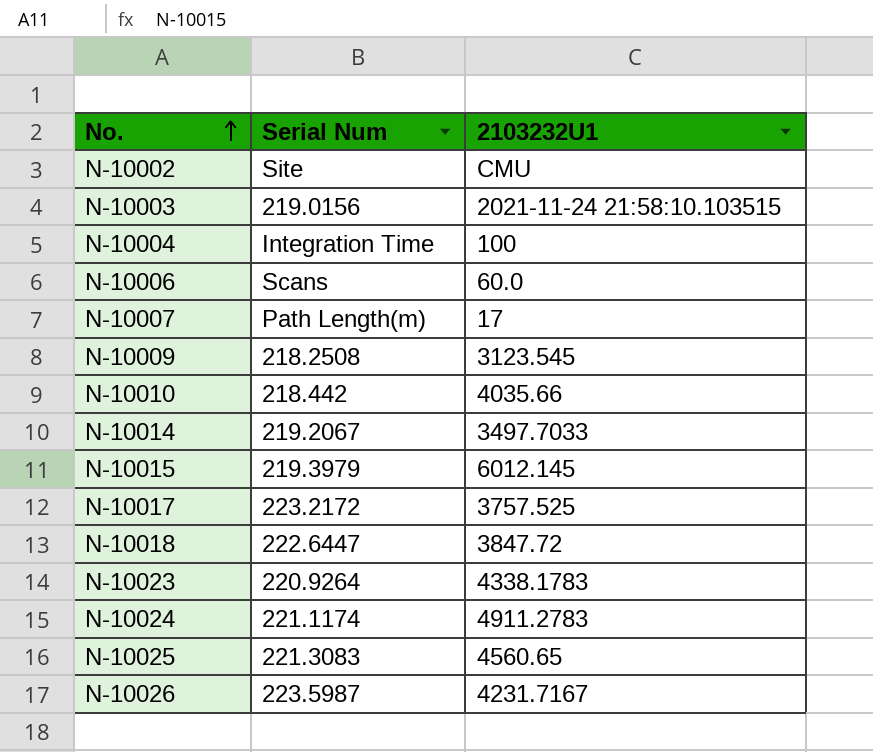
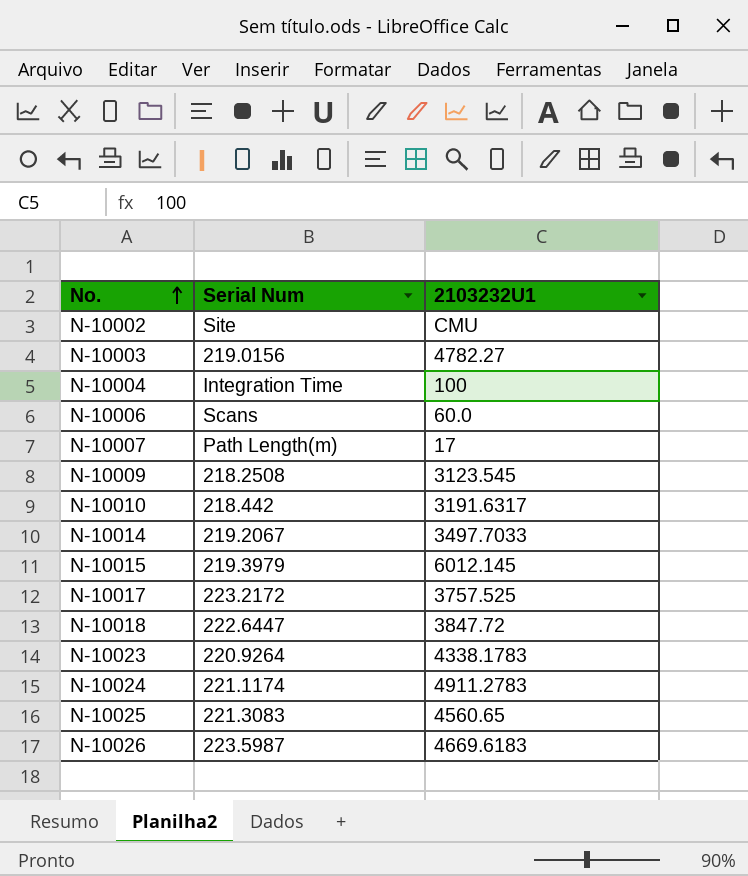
N-10003 | 2103232U1: 2021-11-24 21:58:10.103515 -> 4782.27
N-10010 | 2103232U1: 4035.66 -> 3191.6317
N-10026 | 2103232U1: 4231.7167 -> 4669.6183

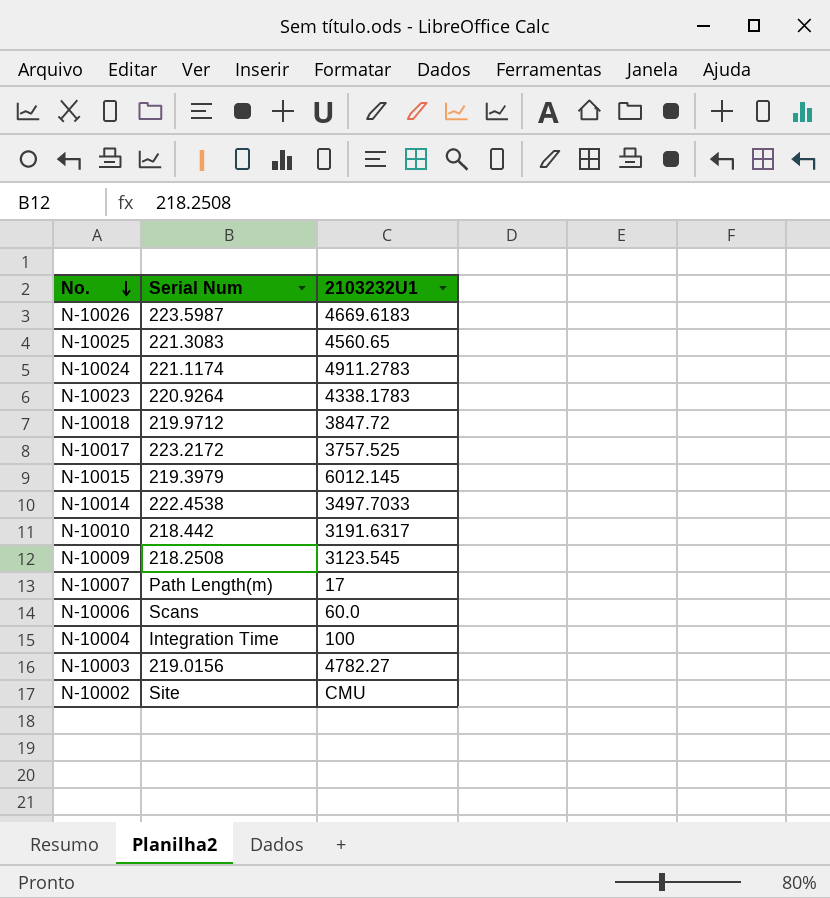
row order: No. ascending -> No. descending
N-10018 | Serial Num: 222.6447 -> 219.9712
N-10014 | Serial Num: 219.2067 -> 222.4538

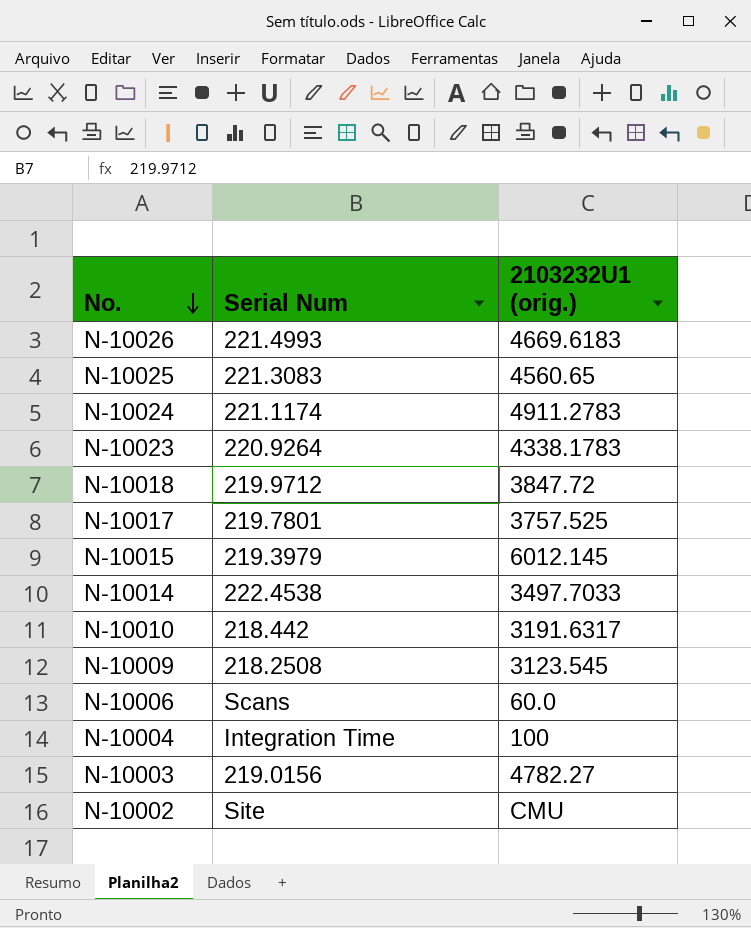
column name: 2103232U1 -> 2103232U1 (orig.)
row N-10007: Path Length(m) | 17 -> none
N-10026 | Serial Num: 223.5987 -> 221.4993
N-10017 | Serial Num: 223.2172 -> 219.7801

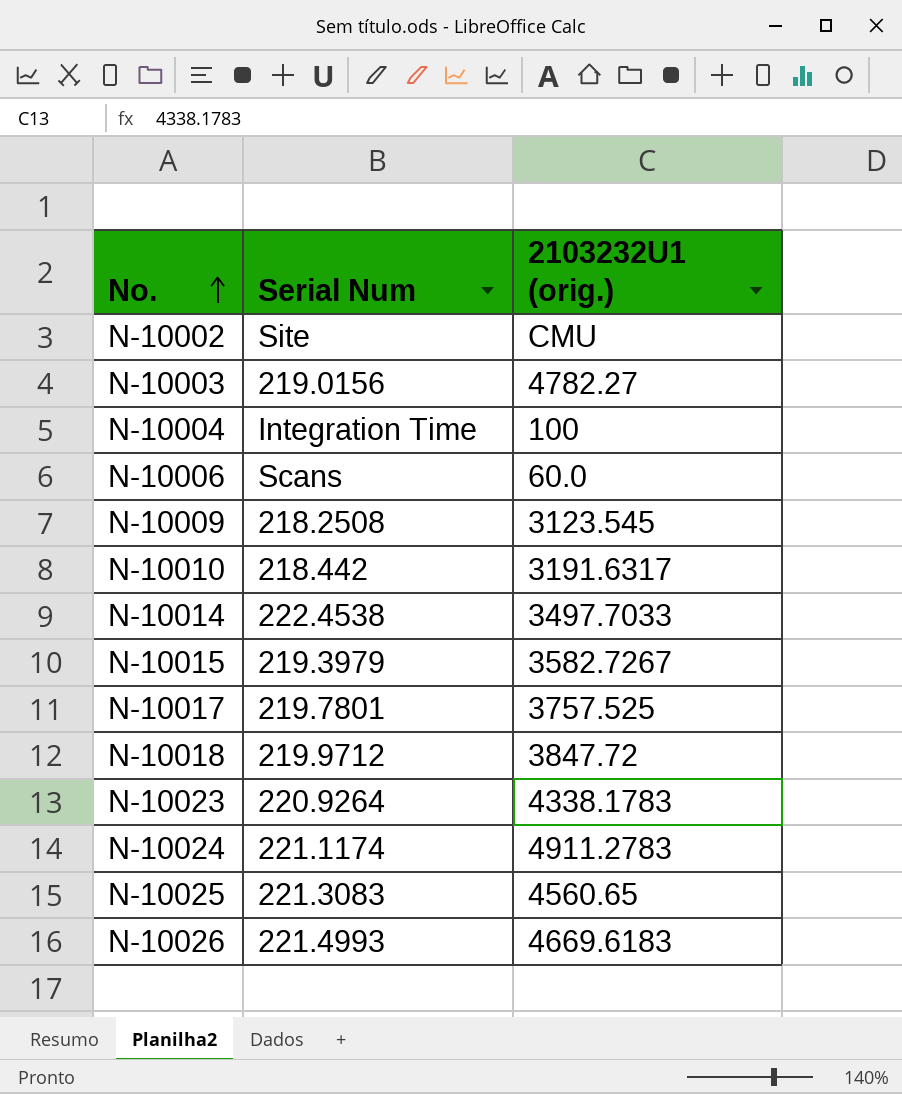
row order: No. descending -> No. ascending
N-10015 | 2103232U1 (orig.): 6012.145 -> 3582.7267

